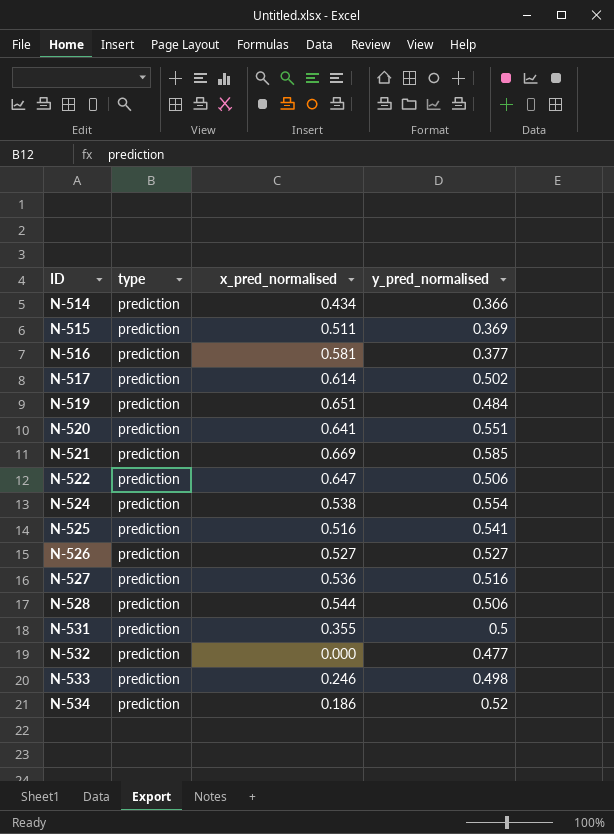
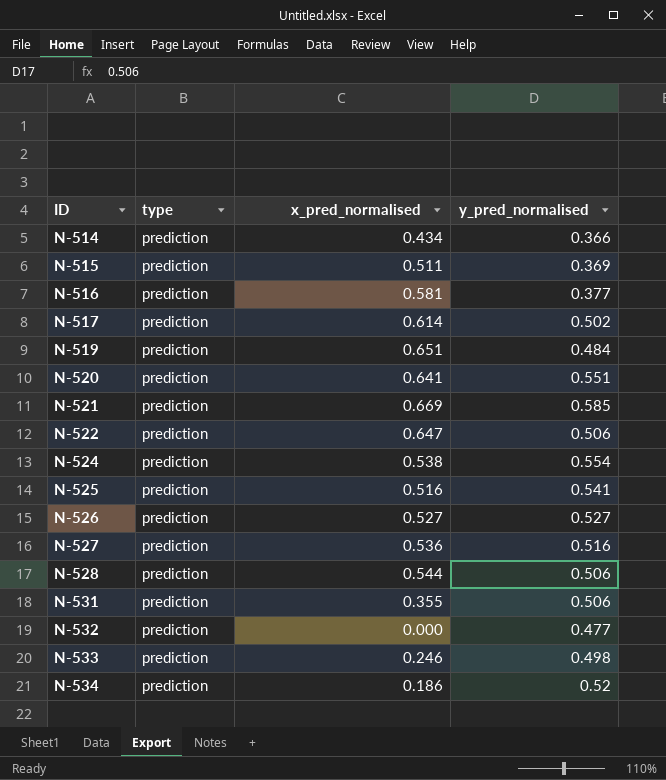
N-531 | y_pred_normalised: 0.5 -> 0.506

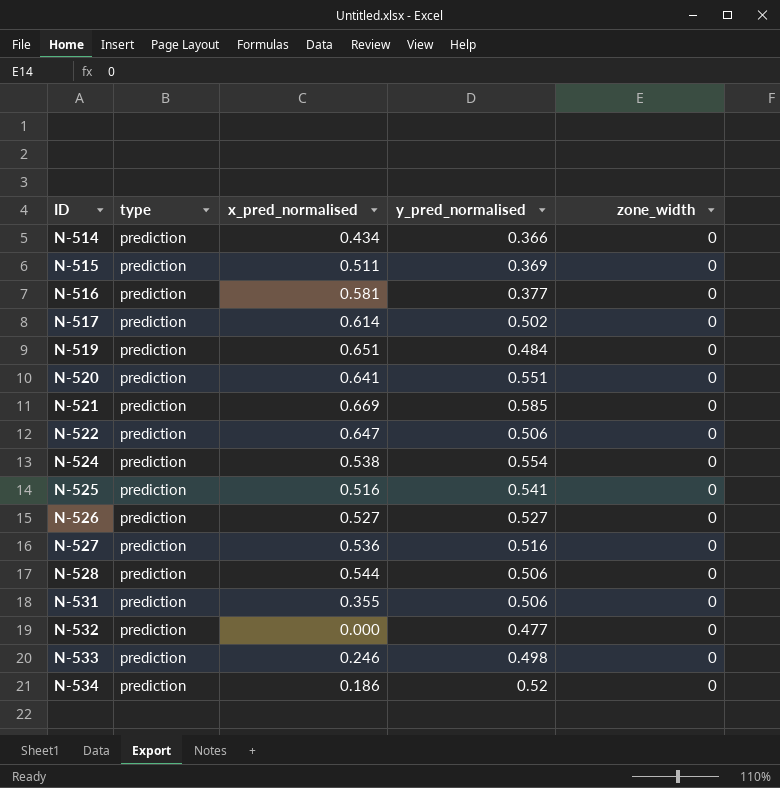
column zone_width | position: none -> 5

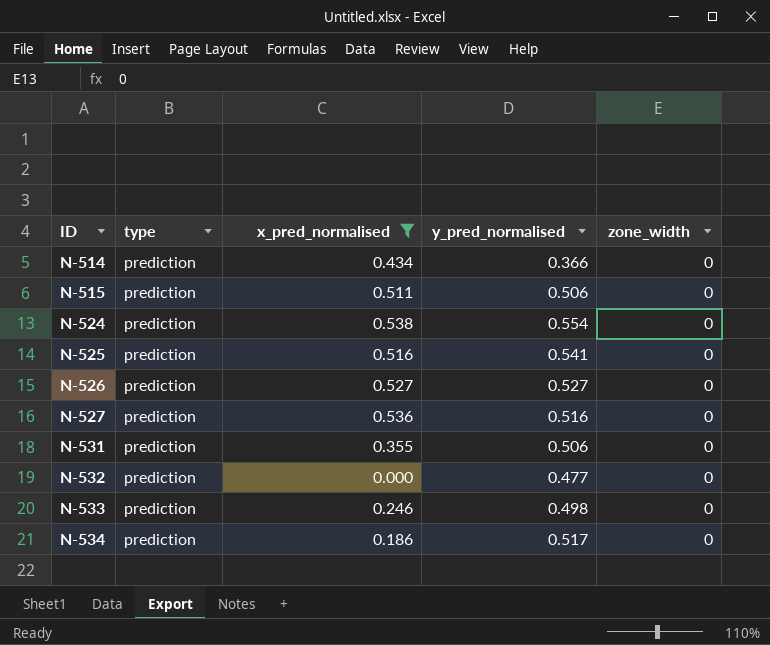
filter: none -> x_pred_normalised <= 0.538
N-515 | y_pred_normalised: 0.369 -> 0.506
N-534 | y_pred_normalised: 0.52 -> 0.517

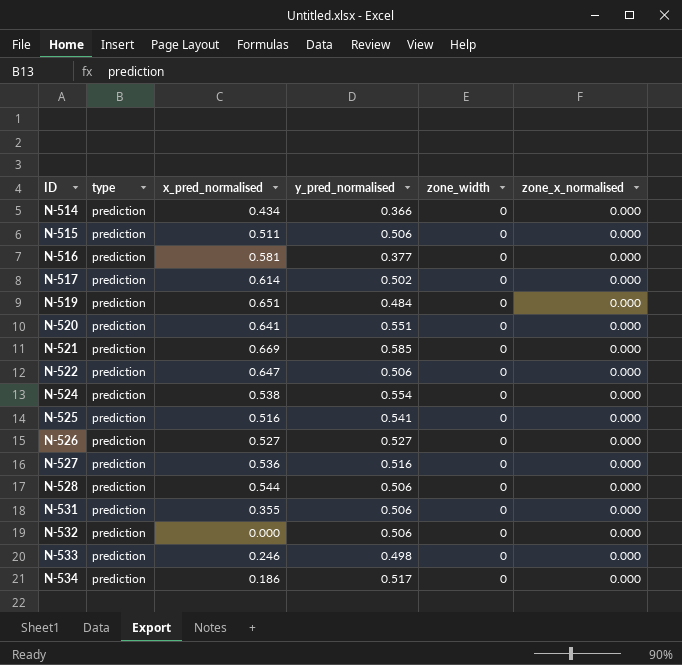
filter: x_pred_normalised <= 0.538 -> none
column zone_x_normalised | position: none -> 6
N-532 | y_pred_normalised: 0.477 -> 0.506

